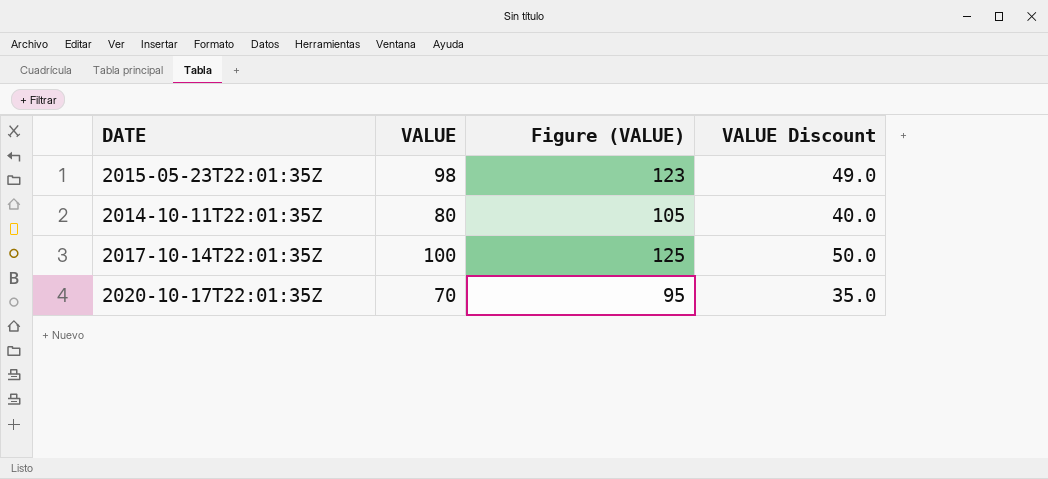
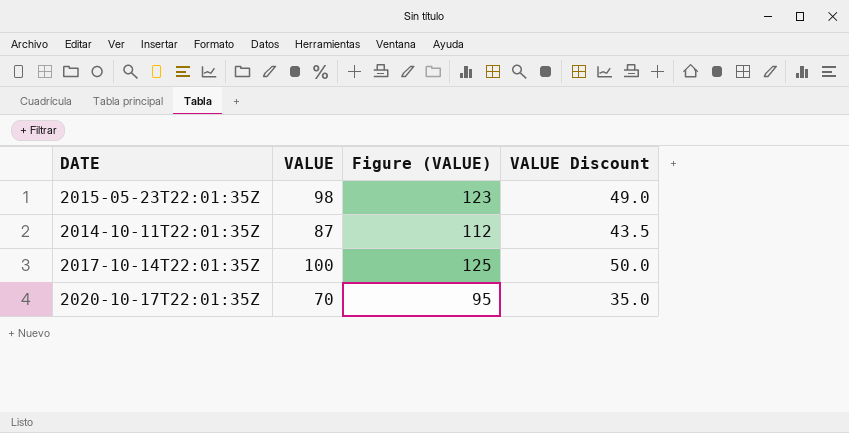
2014-10-11T22:01:35Z | VALUE: 80 -> 87
2014-10-11T22:01:35Z | Figure (VALUE): 105 -> 112
2014-10-11T22:01:35Z | VALUE Discount: 40.0 -> 43.5

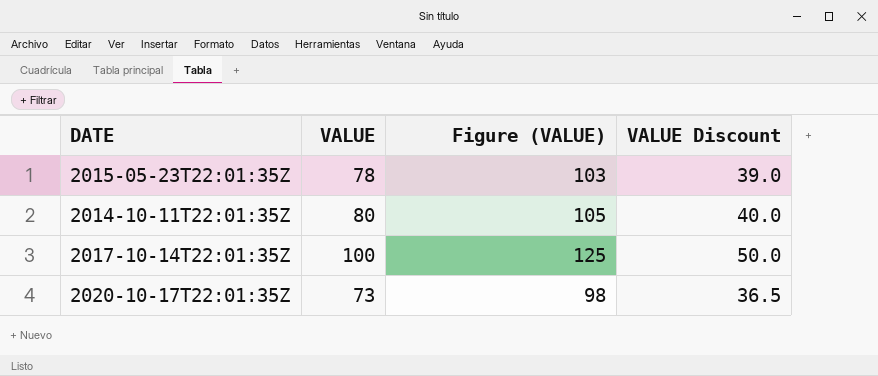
2015-05-23T22:01:35Z | VALUE: 98 -> 78
2015-05-23T22:01:35Z | Figure (VALUE): 123 -> 103
2015-05-23T22:01:35Z | VALUE Discount: 49.0 -> 39.0
2014-10-11T22:01:35Z | VALUE: 87 -> 80
2014-10-11T22:01:35Z | Figure (VALUE): 112 -> 105
2014-10-11T22:01:35Z | VALUE Discount: 43.5 -> 40.0
2020-10-17T22:01:35Z | VALUE: 70 -> 73
2020-10-17T22:01:35Z | Figure (VALUE): 95 -> 98
2020-10-17T22:01:35Z | VALUE Discount: 35.0 -> 36.5

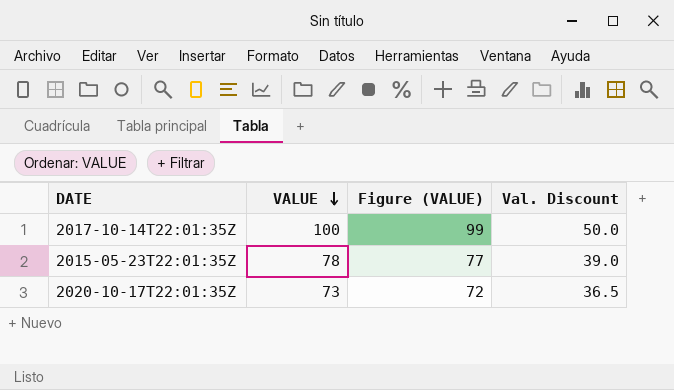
row order: none -> VALUE descending
column Figure (VALUE) | formula: [VALUE] + 25 -> [VALUE] - 1
column name: VALUE Discount -> Val. Discount
row 2014-10-11T22:01:35Z: 80 | 105 | 40.0 -> none

